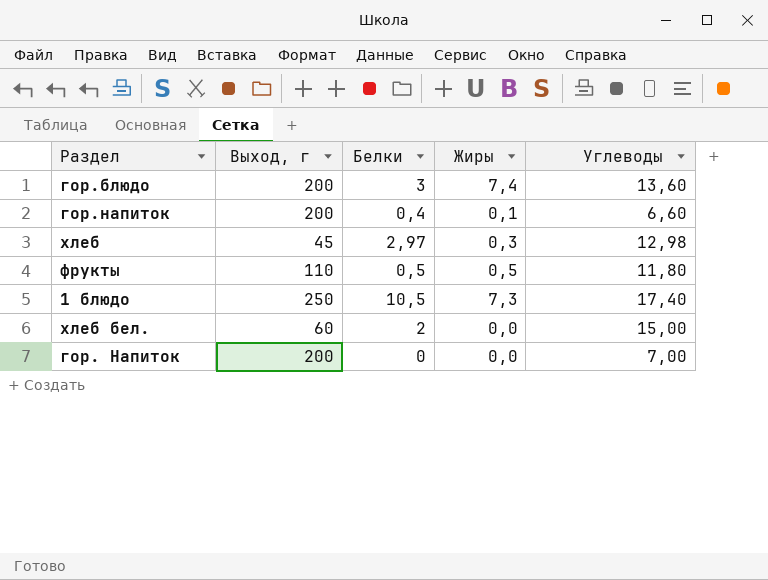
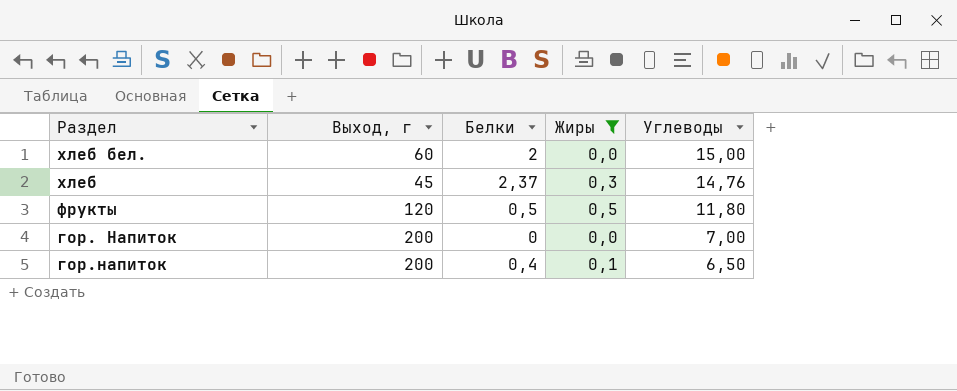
filter: none -> Жиры <= 0,5
row order: none -> Углеводы descending
хлеб | Белки: 2,97 -> 2,37
хлеб | Углеводы: 12,98 -> 14,76
фрукты | Выход, г: 110 -> 120
гор.напиток | Углеводы: 6,60 -> 6,50

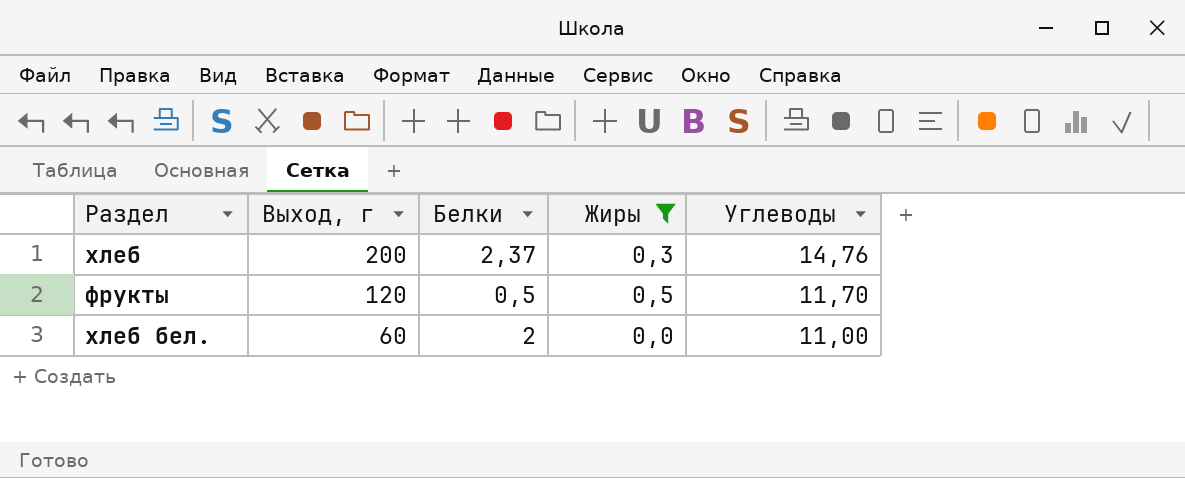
row order: Углеводы descending -> Выход, г descending
row гор. Напиток: 200 | 0 | 0,0 | 7,00 -> none
row гор.напиток: 200 | 0,4 | 0,1 | 6,50 -> none
хлеб | Выход, г: 45 -> 200
фрукты | Углеводы: 11,80 -> 11,70
хлеб бел. | Углеводы: 15,00 -> 11,00

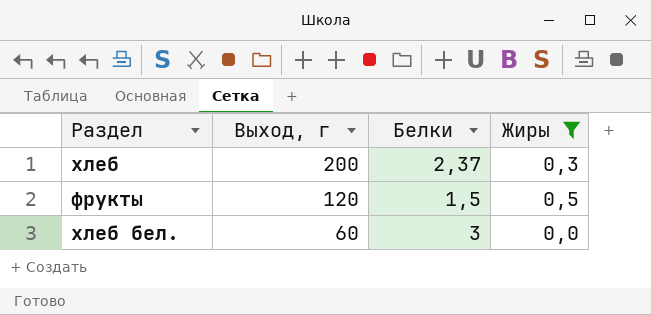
column Углеводы | position: 5 -> none
фрукты | Белки: 0,5 -> 1,5
хлеб бел. | Белки: 2 -> 3

